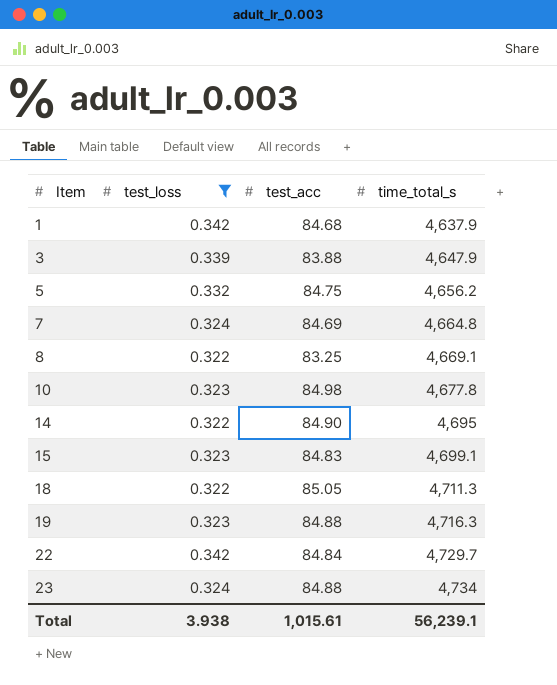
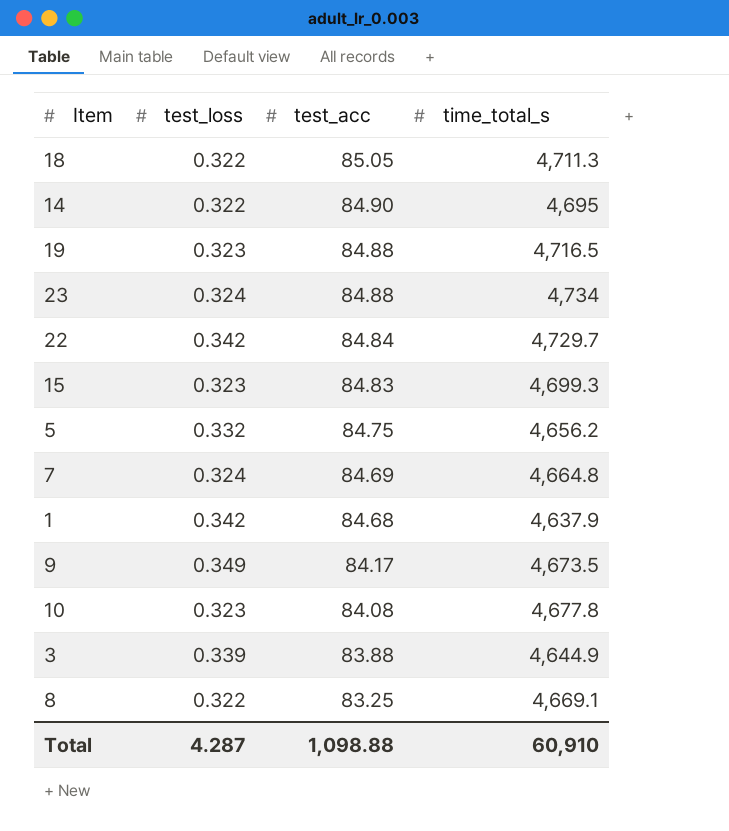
filter: test_loss != 0.349 -> none
row order: Item ascending -> test_acc descending
19 | time_total_s: 4,716.3 -> 4,716.5
15 | time_total_s: 4,699.1 -> 4,699.3
10 | test_acc: 84.98 -> 84.08
3 | time_total_s: 4,647.9 -> 4,644.9
Total | test_loss: 3.938 -> 4.287
Total | test_acc: 1,015.61 -> 1,098.88
Total | time_total_s: 56,239.1 -> 60,910

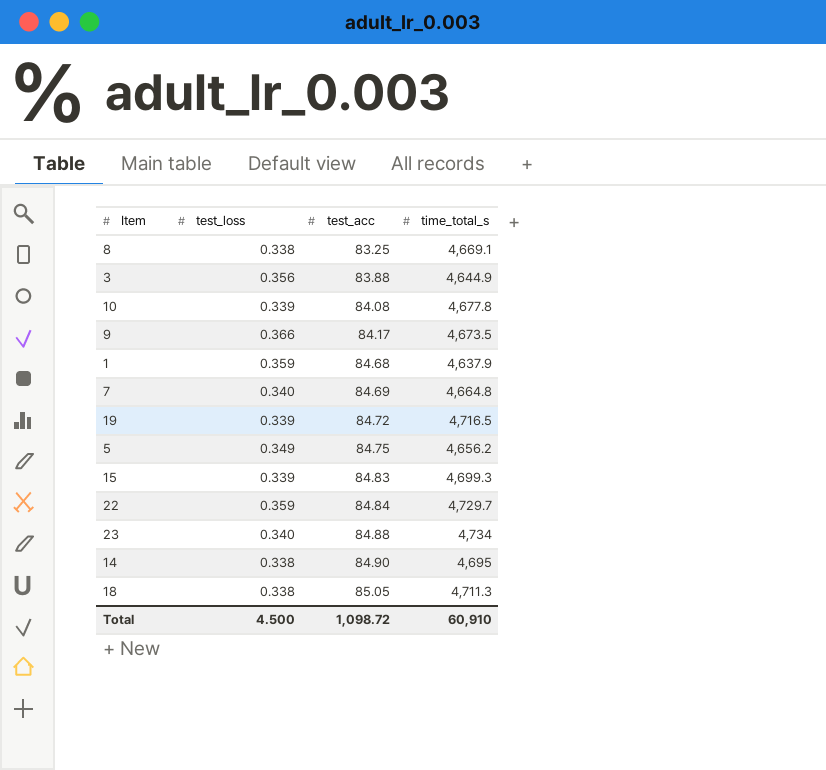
row order: test_acc descending -> test_acc ascending
8 | test_loss: 0.322 -> 0.338
3 | test_loss: 0.339 -> 0.356
10 | test_loss: 0.323 -> 0.339
9 | test_loss: 0.349 -> 0.366
1 | test_loss: 0.342 -> 0.359
7 | test_loss: 0.324 -> 0.340
19 | test_loss: 0.323 -> 0.339
19 | test_acc: 84.88 -> 84.72
5 | test_loss: 0.332 -> 0.349
15 | test_loss: 0.323 -> 0.339
22 | test_loss: 0.342 -> 0.359
23 | test_loss: 0.324 -> 0.340
14 | test_loss: 0.322 -> 0.338
18 | test_loss: 0.322 -> 0.338
Total | test_loss: 4.287 -> 4.500
Total | test_acc: 1,098.88 -> 1,098.72

